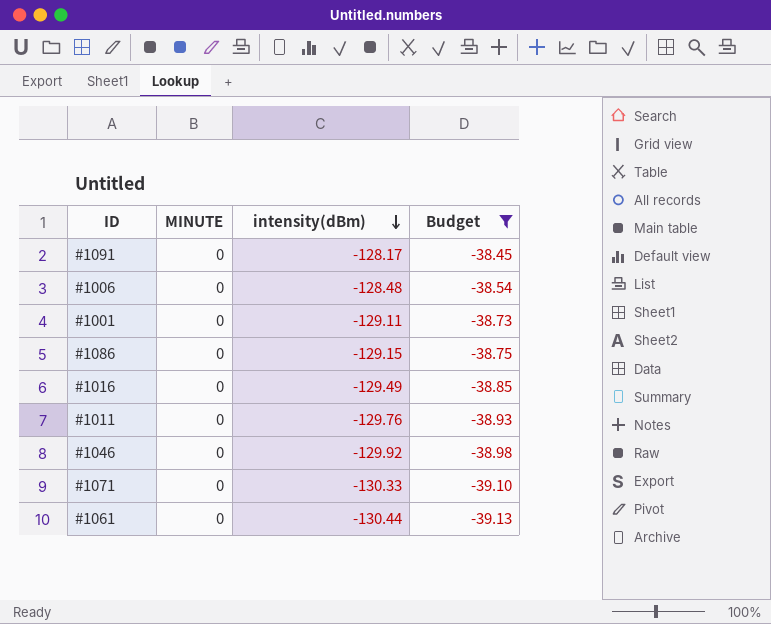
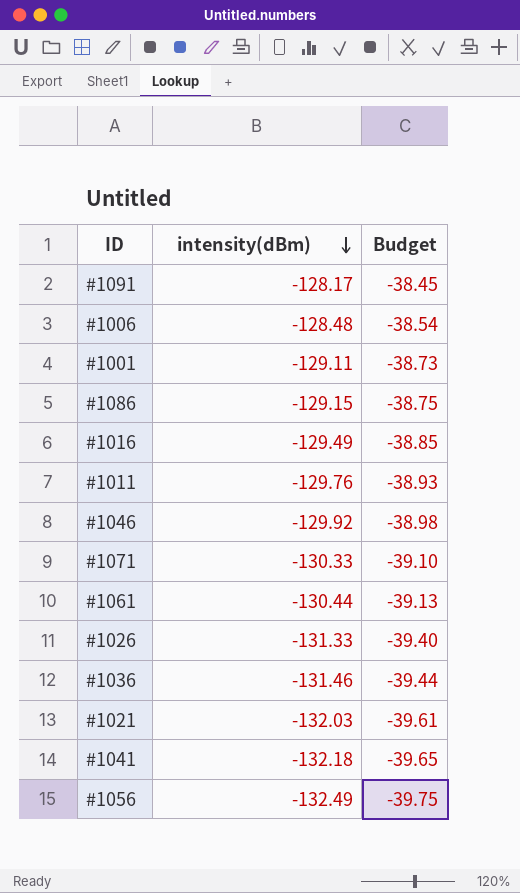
filter: Budget >= -39.13 -> none
column MINUTE | position: 2 -> none

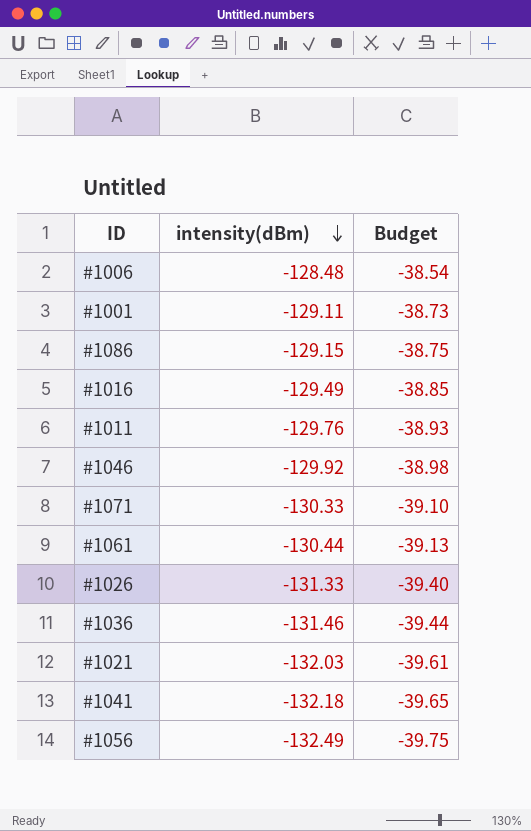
row #1091: -128.17 | -38.45 -> none

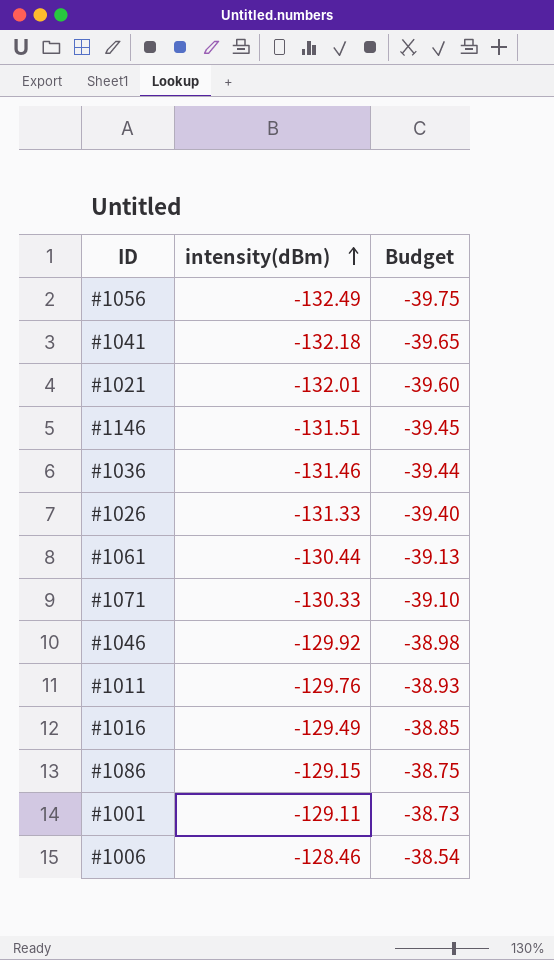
row order: intensity(dBm) descending -> intensity(dBm) ascending
#1021 | intensity(dBm): -132.03 -> -132.01
#1021 | Budget: -39.61 -> -39.60
row #1146: none -> -131.51 | -39.45
#1006 | intensity(dBm): -128.48 -> -128.46

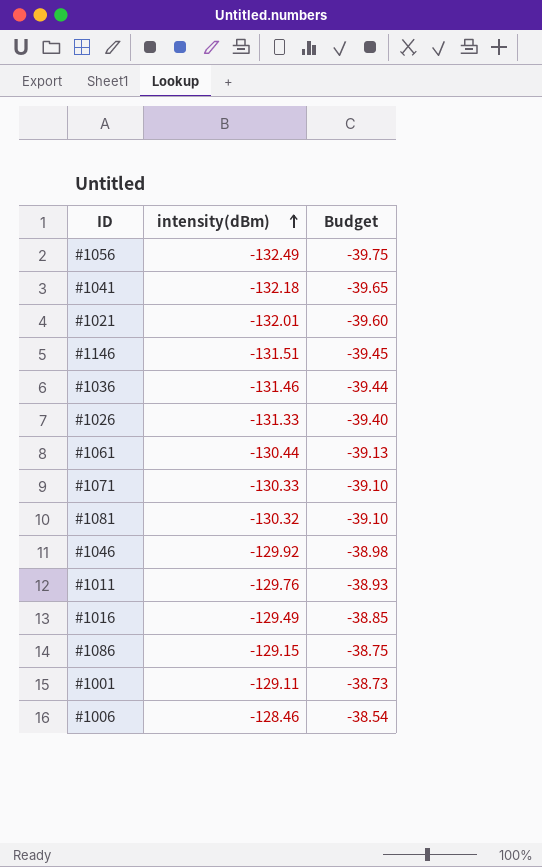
row #1081: none -> -130.32 | -39.10

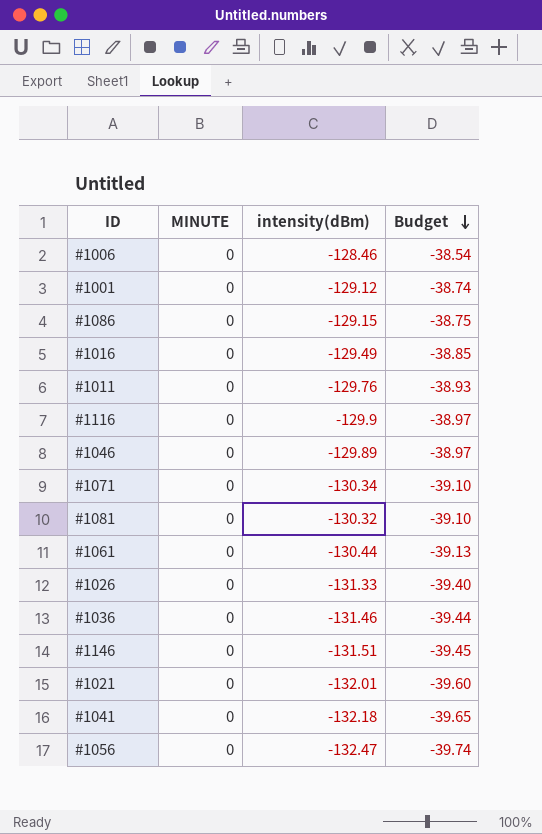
row order: intensity(dBm) ascending -> Budget descending
column MINUTE | position: none -> 2
#1001 | intensity(dBm): -129.11 -> -129.12
#1001 | Budget: -38.73 -> -38.74
row #1116: none -> 0 | -129.9 | -38.97
#1046 | intensity(dBm): -129.92 -> -129.89
#1046 | Budget: -38.98 -> -38.97
#1071 | intensity(dBm): -130.33 -> -130.34
#1056 | intensity(dBm): -132.49 -> -132.47
#1056 | Budget: -39.75 -> -39.74

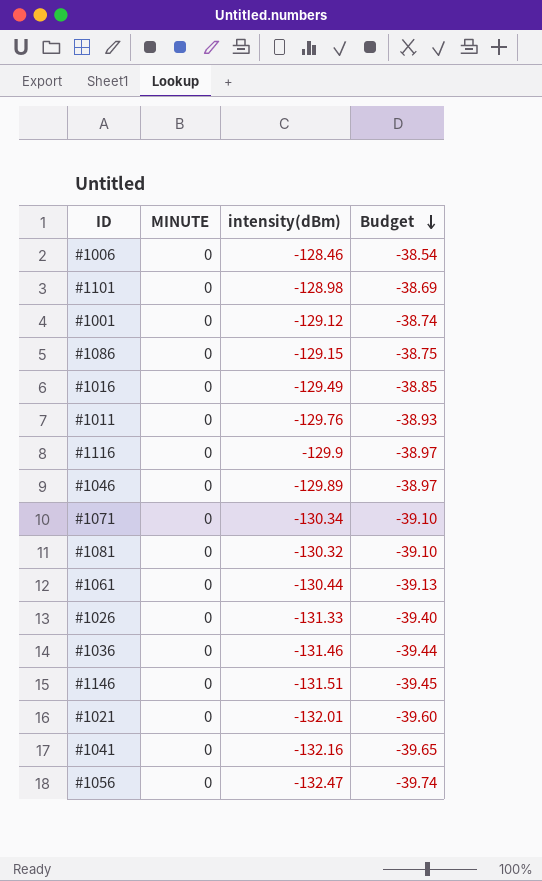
row #1101: none -> 0 | -128.98 | -38.69
#1041 | intensity(dBm): -132.18 -> -132.16

